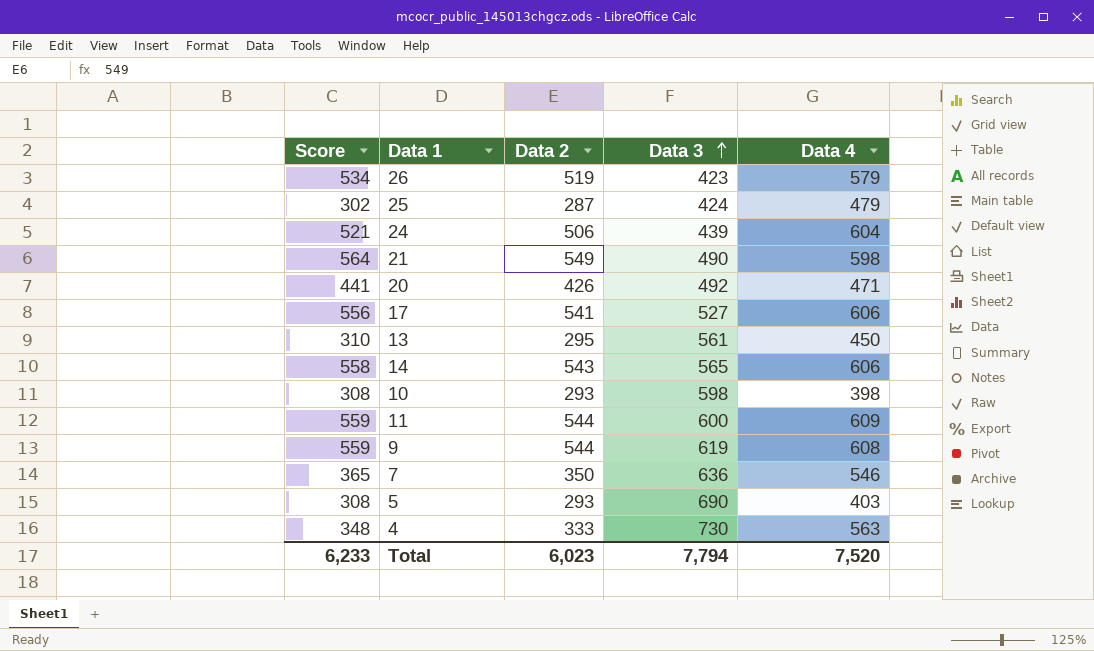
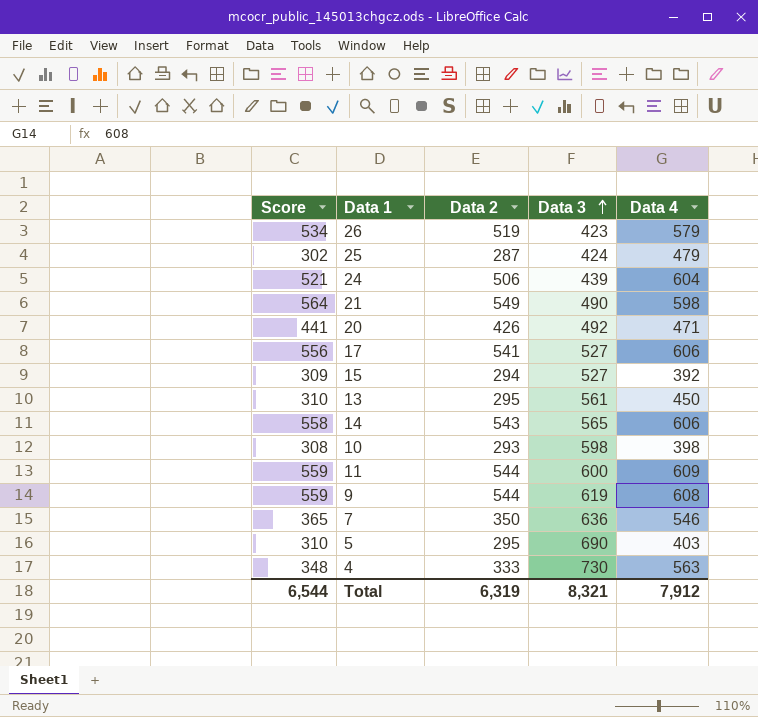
row 15: none -> 309 | 294 | 527 | 392
5 | Score: 308 -> 310
5 | Data 2: 293 -> 295
Total | Score: 6,233 -> 6,544
Total | Data 2: 6,023 -> 6,319
Total | Data 3: 7,794 -> 8,321
Total | Data 4: 7,520 -> 7,912

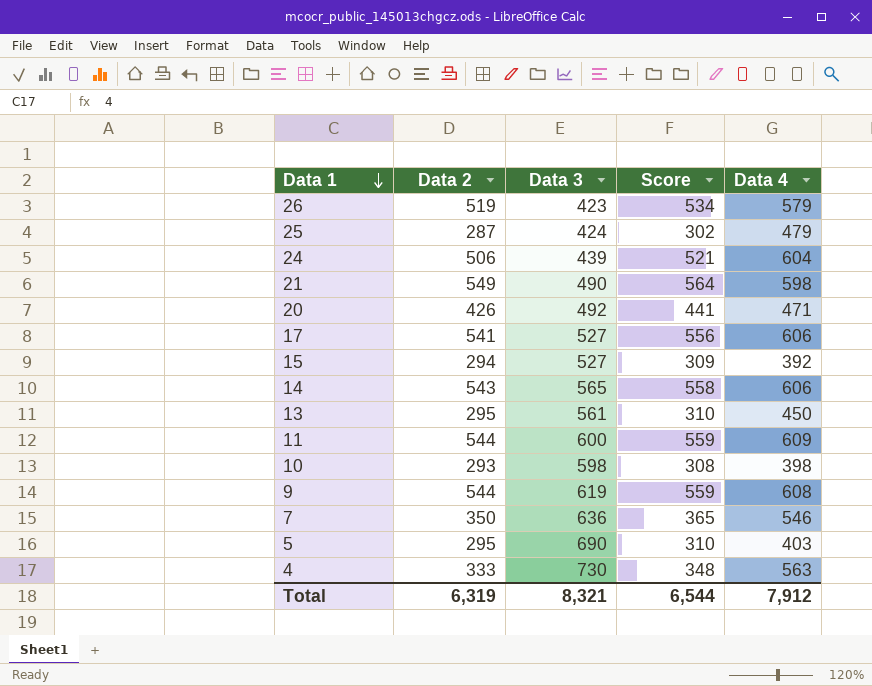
row order: Data 3 ascending -> Data 1 descending
column Score | position: 1 -> 4

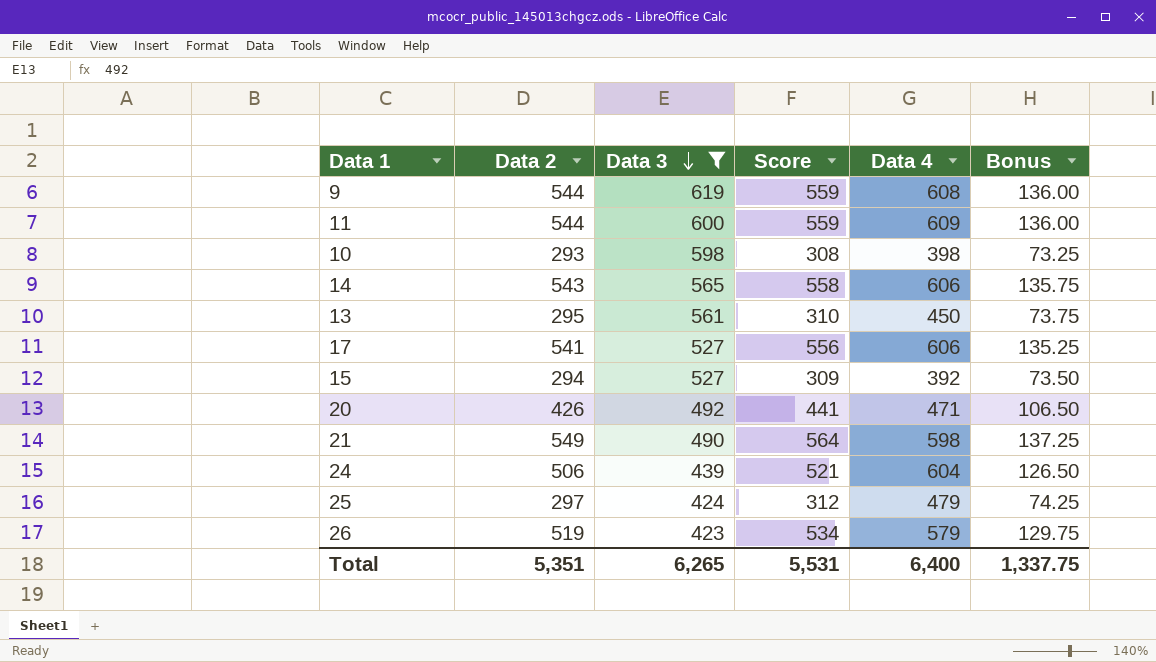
filter: none -> Data 3 <= 619
row order: Data 1 descending -> Data 3 descending
column Bonus | formula: none -> [Data 2] * 0.25
25 | Data 2: 287 -> 297
25 | Score: 302 -> 312
Total | Data 2: 6,319 -> 5,351
Total | Data 3: 8,321 -> 6,265
Total | Score: 6,544 -> 5,531
Total | Data 4: 7,912 -> 6,400

